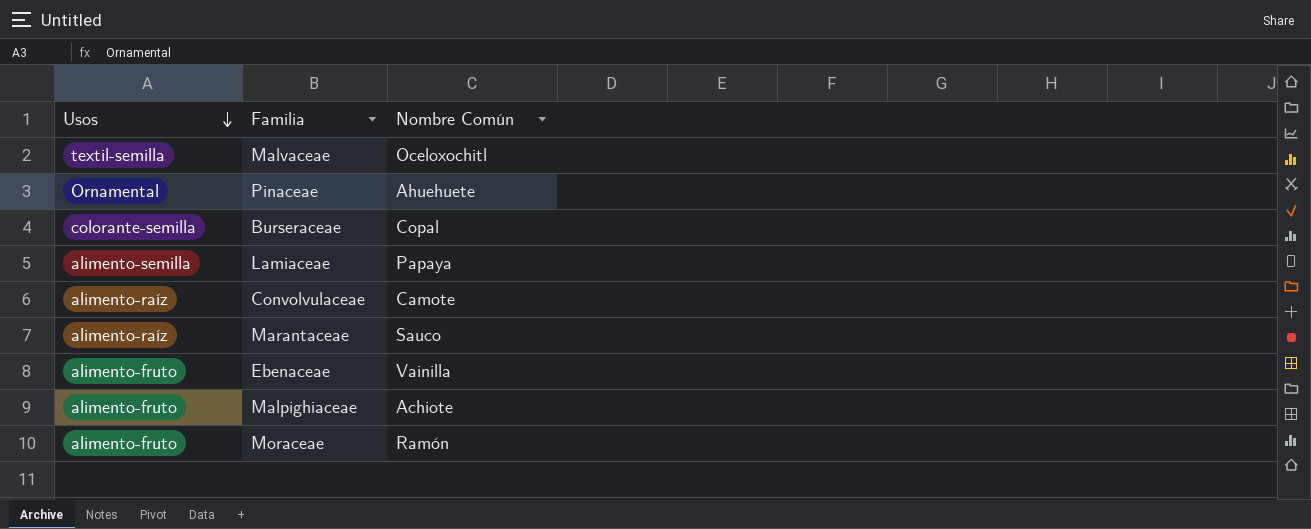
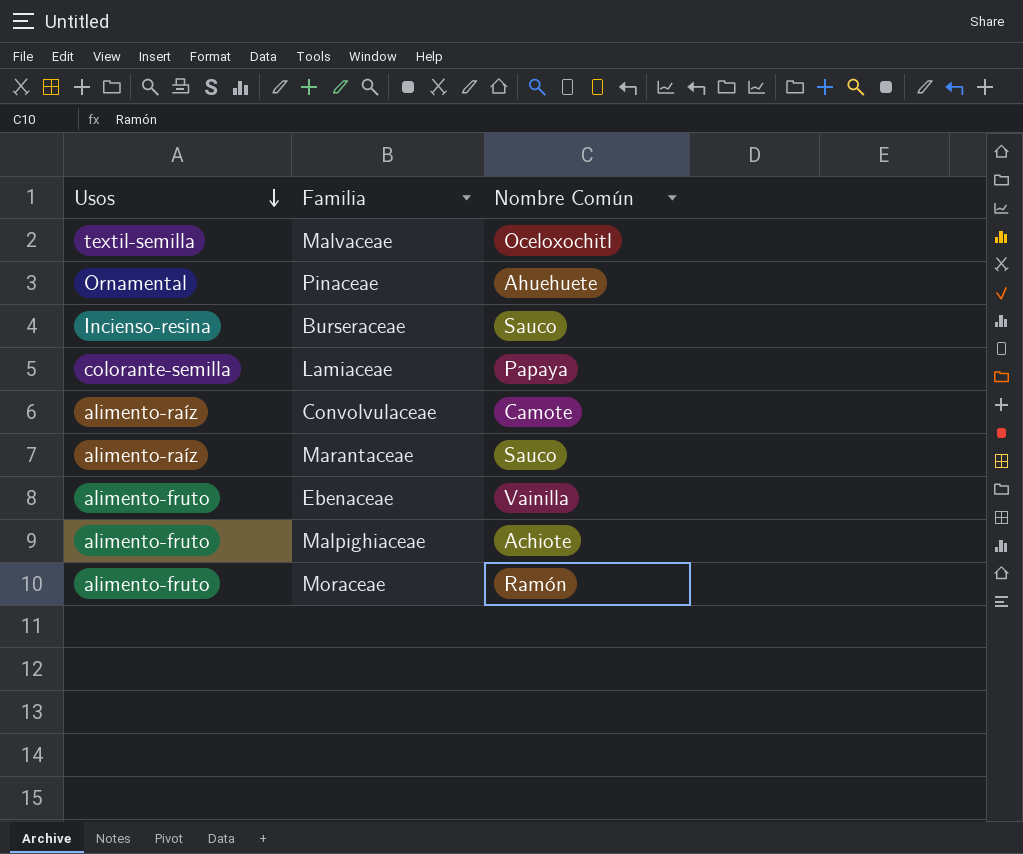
Burseraceae | Usos: colorante-semilla -> Incienso-resina
Burseraceae | Nombre Común: Copal -> Sauco
Lamiaceae | Usos: alimento-semilla -> colorante-semilla

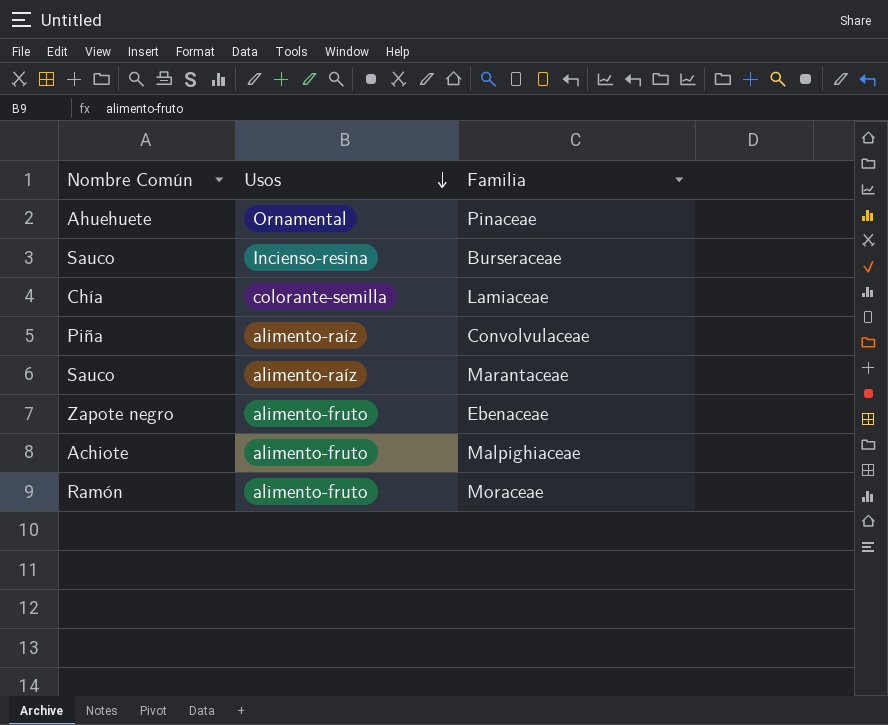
column Nombre Común | position: 3 -> 1
row Malvaceae: textil-semilla | Oceloxochitl -> none
Lamiaceae | Nombre Común: Papaya -> Chía
Convolvulaceae | Nombre Común: Camote -> Piña
Ebenaceae | Nombre Común: Vainilla -> Zapote negro

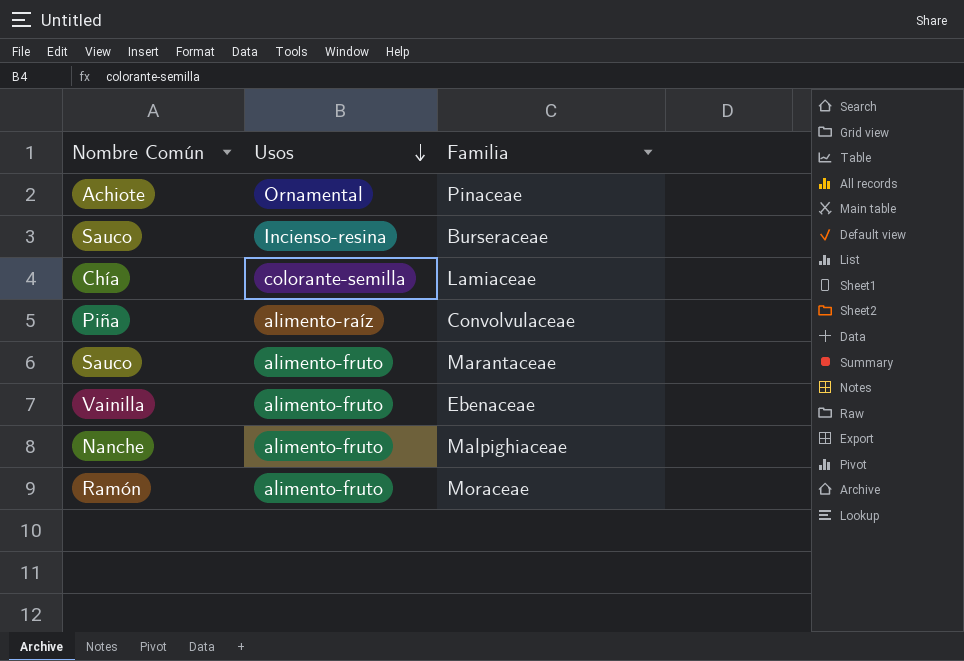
Pinaceae | Nombre Común: Ahuehuete -> Achiote
Marantaceae | Usos: alimento-raíz -> alimento-fruto
Ebenaceae | Nombre Común: Zapote negro -> Vainilla
Malpighiaceae | Nombre Común: Achiote -> Nanche

